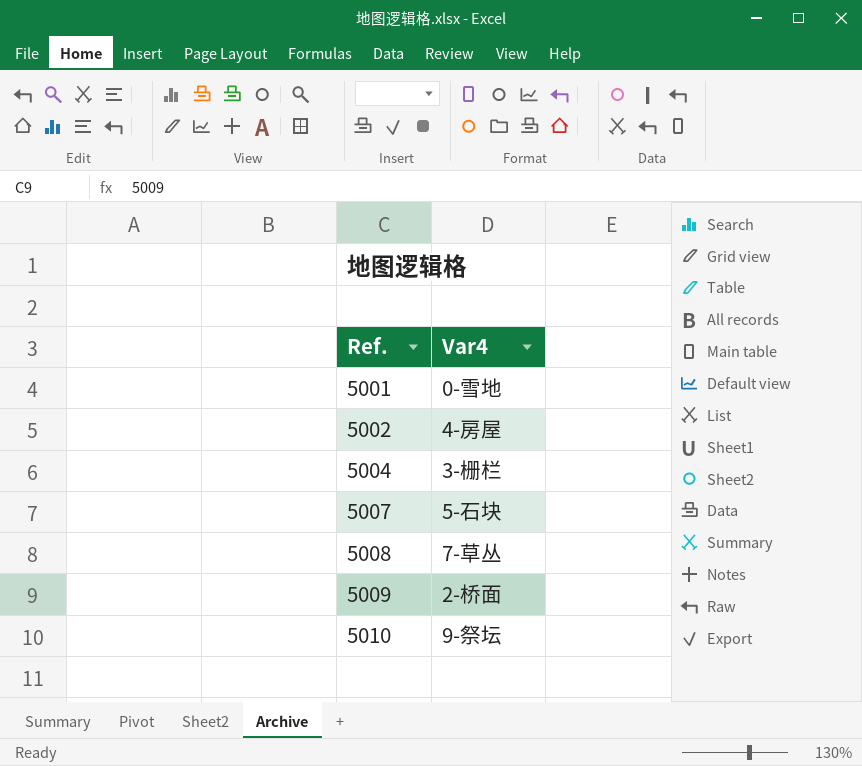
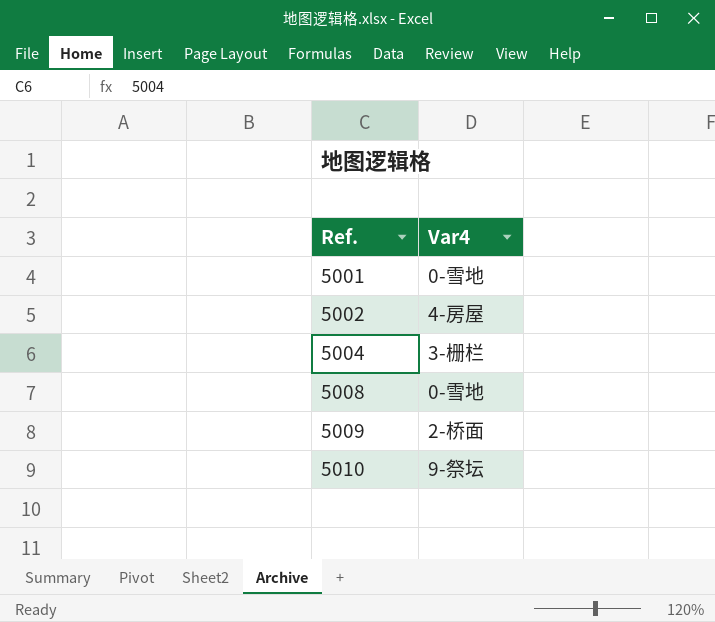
row 5007: 5-石块 -> none
5008 | Var4: 7-草丛 -> 0-雪地

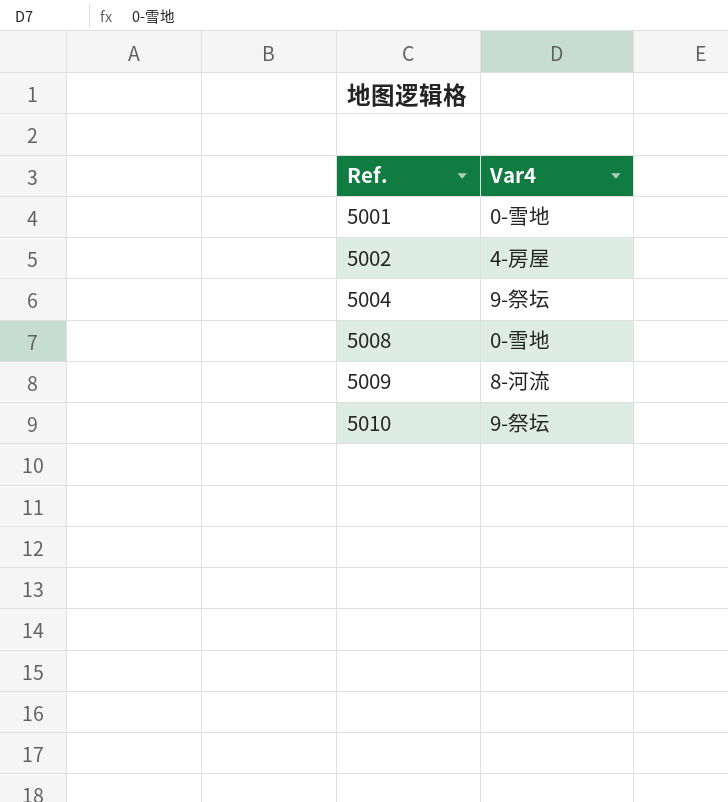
5004 | Var4: 3-栅栏 -> 9-祭坛
5009 | Var4: 2-桥面 -> 8-河流

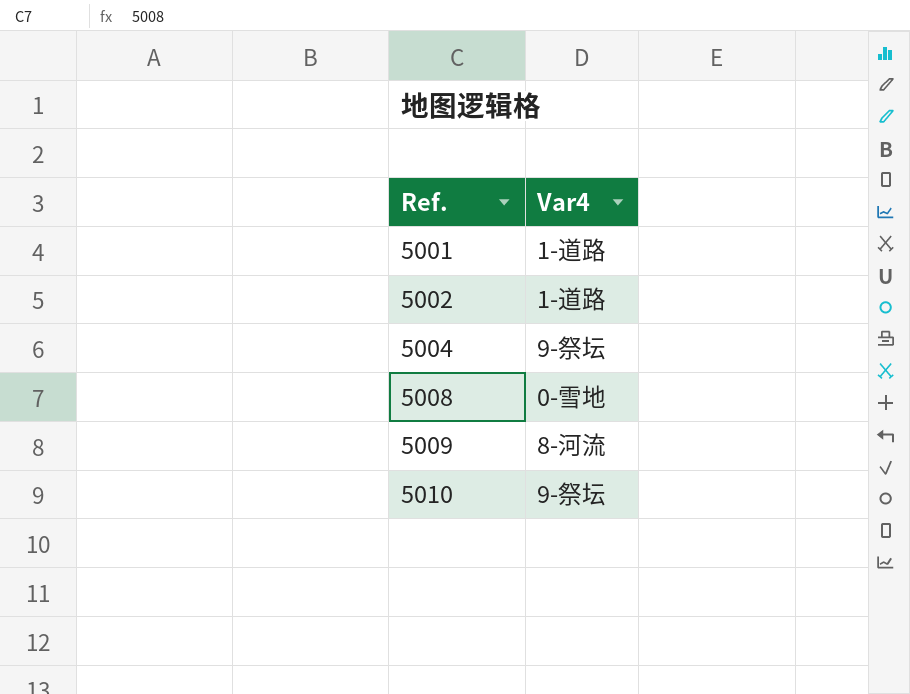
5001 | Var4: 0-雪地 -> 1-道路
5002 | Var4: 4-房屋 -> 1-道路

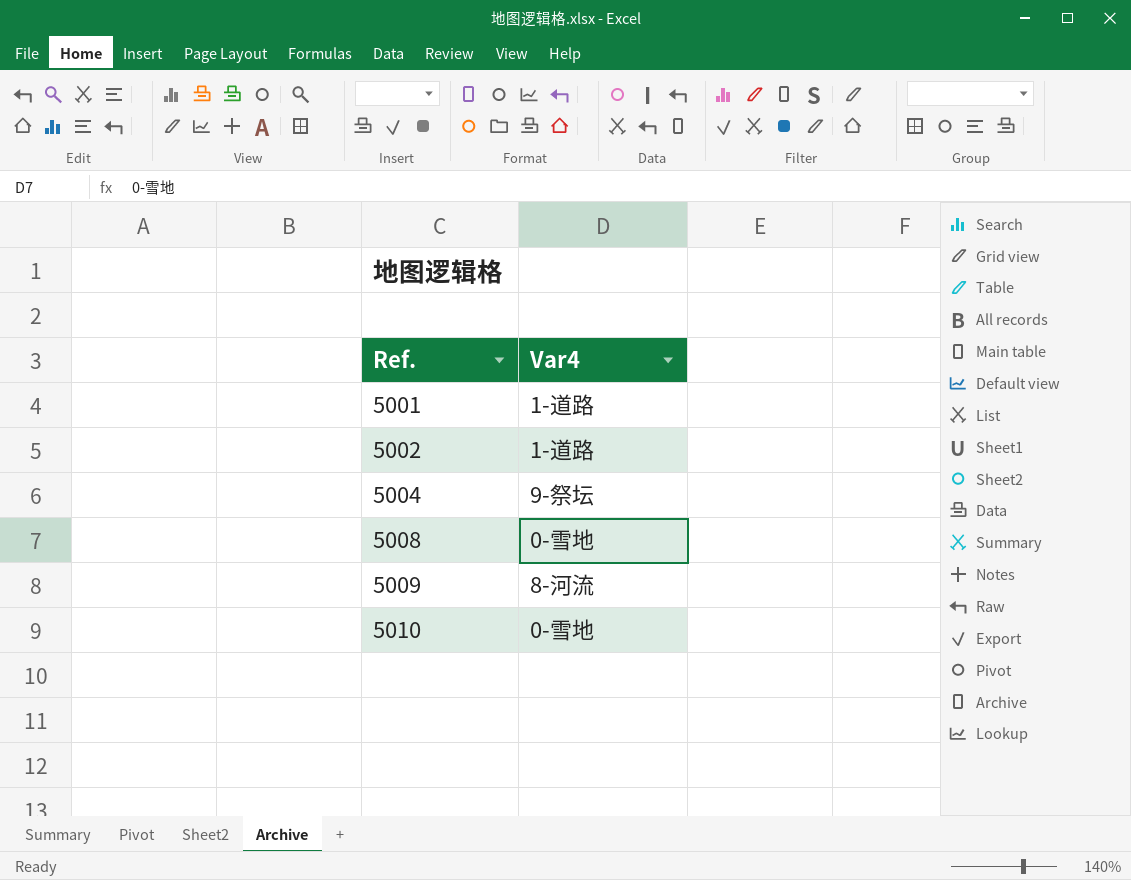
5010 | Var4: 9-祭坛 -> 0-雪地

